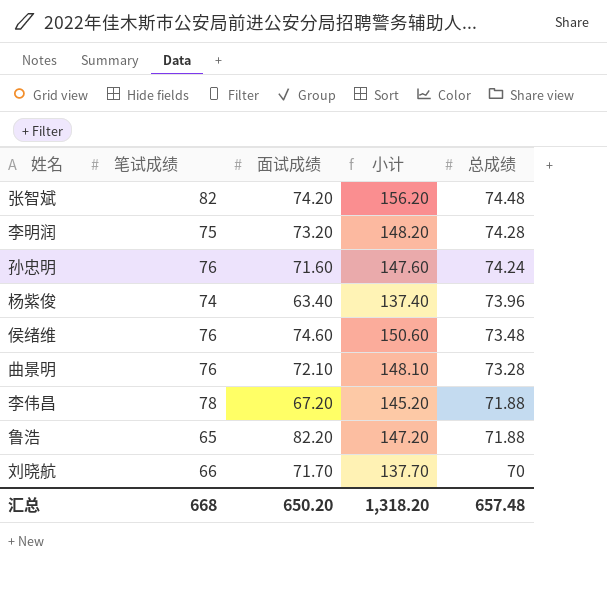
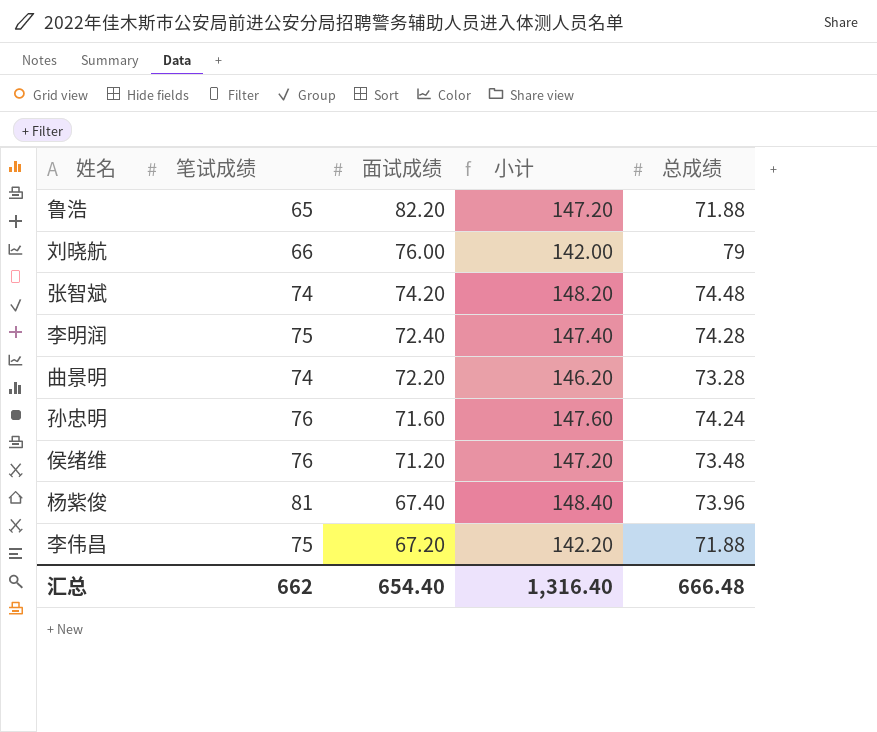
row order: 总成绩 descending -> 面试成绩 descending
刘晓航 | 面试成绩: 71.70 -> 76.00
刘晓航 | 小计: 137.70 -> 142.00
刘晓航 | 总成绩: 70 -> 79
张智斌 | 笔试成绩: 82 -> 74
张智斌 | 小计: 156.20 -> 148.20
李明润 | 面试成绩: 73.20 -> 72.40
李明润 | 小计: 148.20 -> 147.40
曲景明 | 笔试成绩: 76 -> 74
曲景明 | 面试成绩: 72.10 -> 72.20
曲景明 | 小计: 148.10 -> 146.20
侯绪维 | 面试成绩: 74.60 -> 71.20
侯绪维 | 小计: 150.60 -> 147.20
杨紫俊 | 笔试成绩: 74 -> 81
杨紫俊 | 面试成绩: 63.40 -> 67.40
杨紫俊 | 小计: 137.40 -> 148.40
李伟昌 | 笔试成绩: 78 -> 75
李伟昌 | 小计: 145.20 -> 142.20
汇总 | 笔试成绩: 668 -> 662
汇总 | 面试成绩: 650.20 -> 654.40
汇总 | 小计: 1,318.20 -> 1,316.40
汇总 | 总成绩: 657.48 -> 666.48

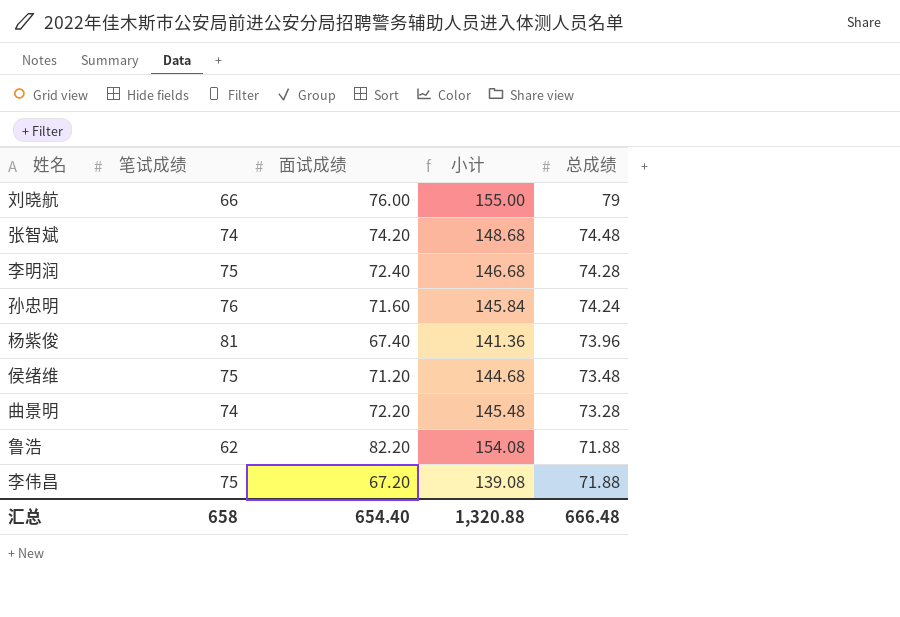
row order: 面试成绩 descending -> 总成绩 descending
column 小计 | formula: [笔试成绩] + [面试成绩] -> [面试成绩] + [总成绩]
侯绪维 | 笔试成绩: 76 -> 75
鲁浩 | 笔试成绩: 65 -> 62
汇总 | 笔试成绩: 662 -> 658
汇总 | 小计: 1,316.40 -> 1,320.88

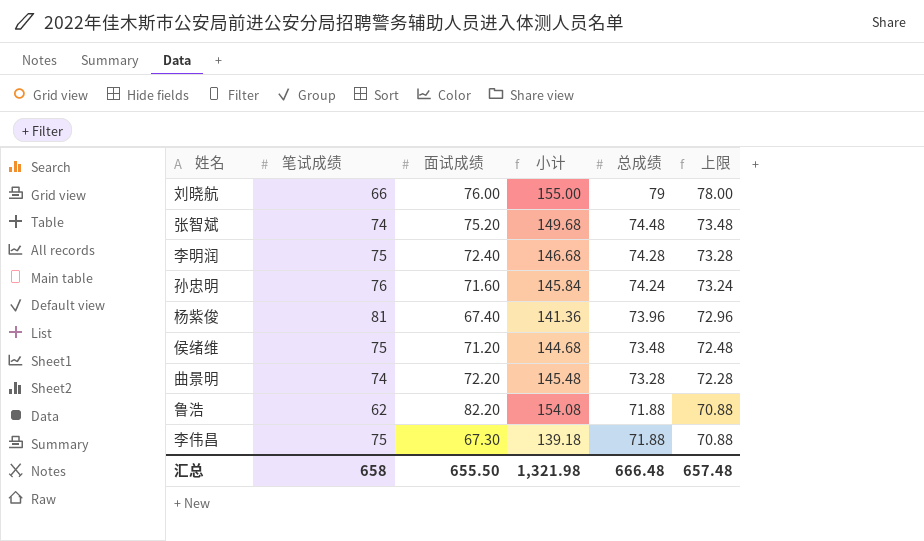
column 上限 | formula: none -> [总成绩] - 1
张智斌 | 面试成绩: 74.20 -> 75.20
张智斌 | 小计: 148.68 -> 149.68
李伟昌 | 面试成绩: 67.20 -> 67.30
李伟昌 | 小计: 139.08 -> 139.18
汇总 | 面试成绩: 654.40 -> 655.50
汇总 | 小计: 1,320.88 -> 1,321.98

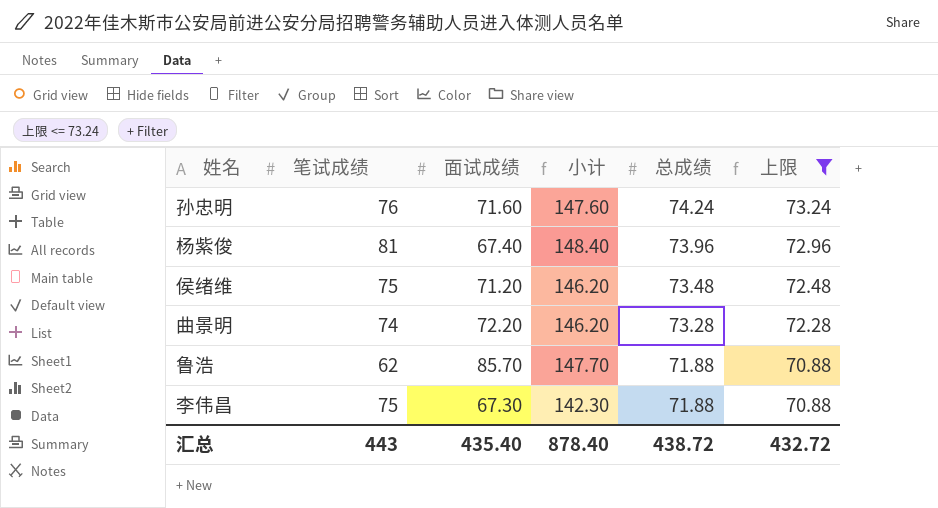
filter: none -> 上限 <= 73.24
column 小计 | formula: [面试成绩] + [总成绩] -> [笔试成绩] + [面试成绩]
鲁浩 | 面试成绩: 82.20 -> 85.70
汇总 | 笔试成绩: 658 -> 443
汇总 | 面试成绩: 655.50 -> 435.40
汇总 | 小计: 1,321.98 -> 878.40
汇总 | 总成绩: 666.48 -> 438.72
汇总 | 上限: 657.48 -> 432.72

